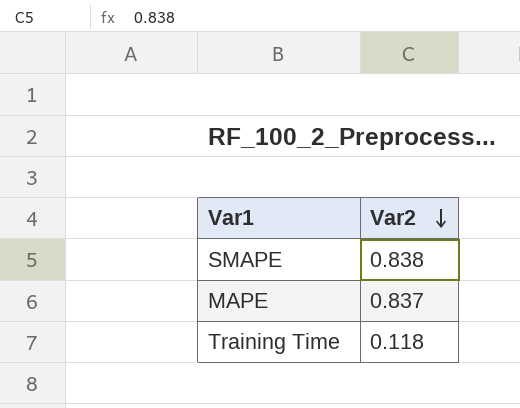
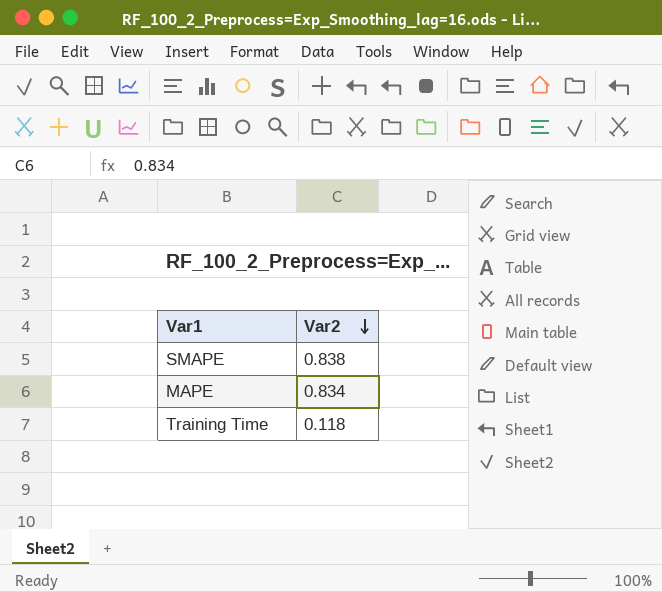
MAPE | Var2: 0.837 -> 0.834

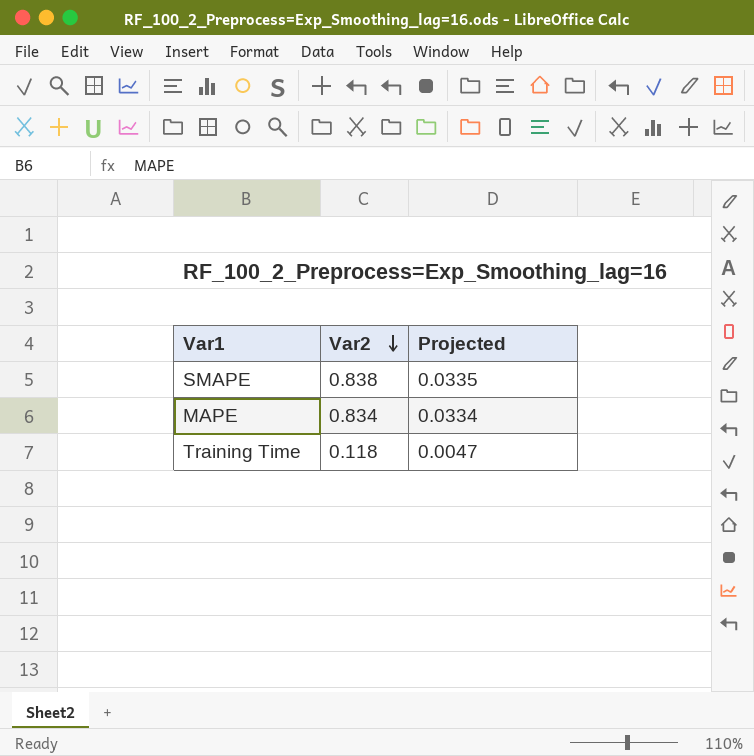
column Projected | formula: none -> [Var2] * 0.04

